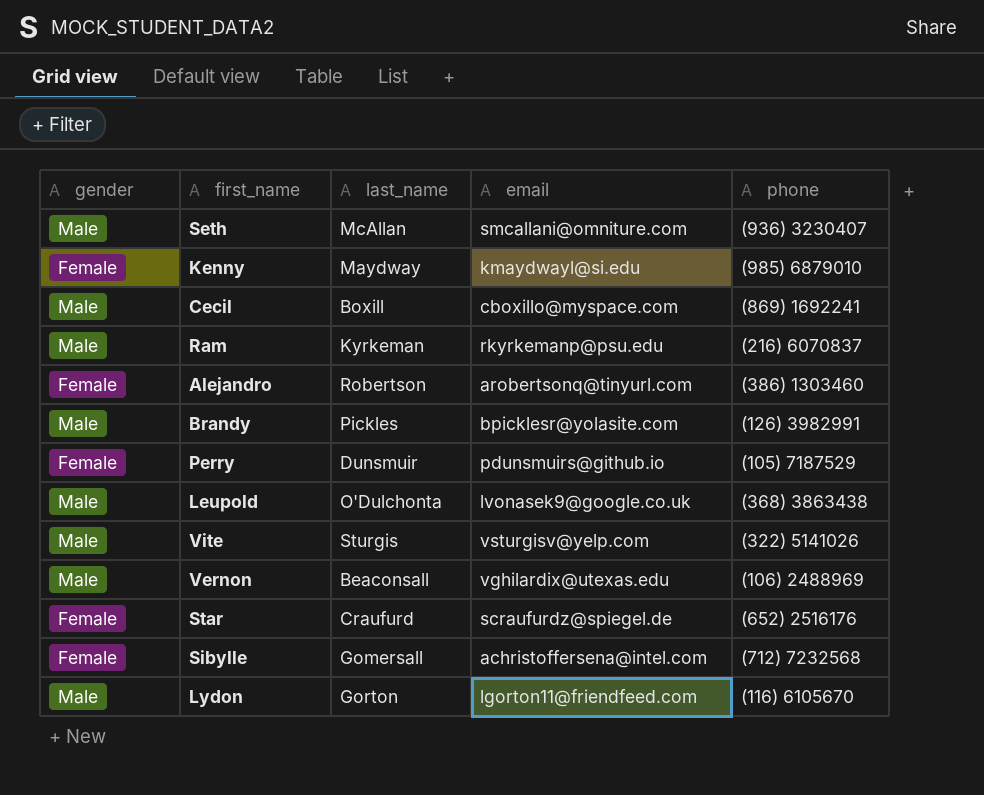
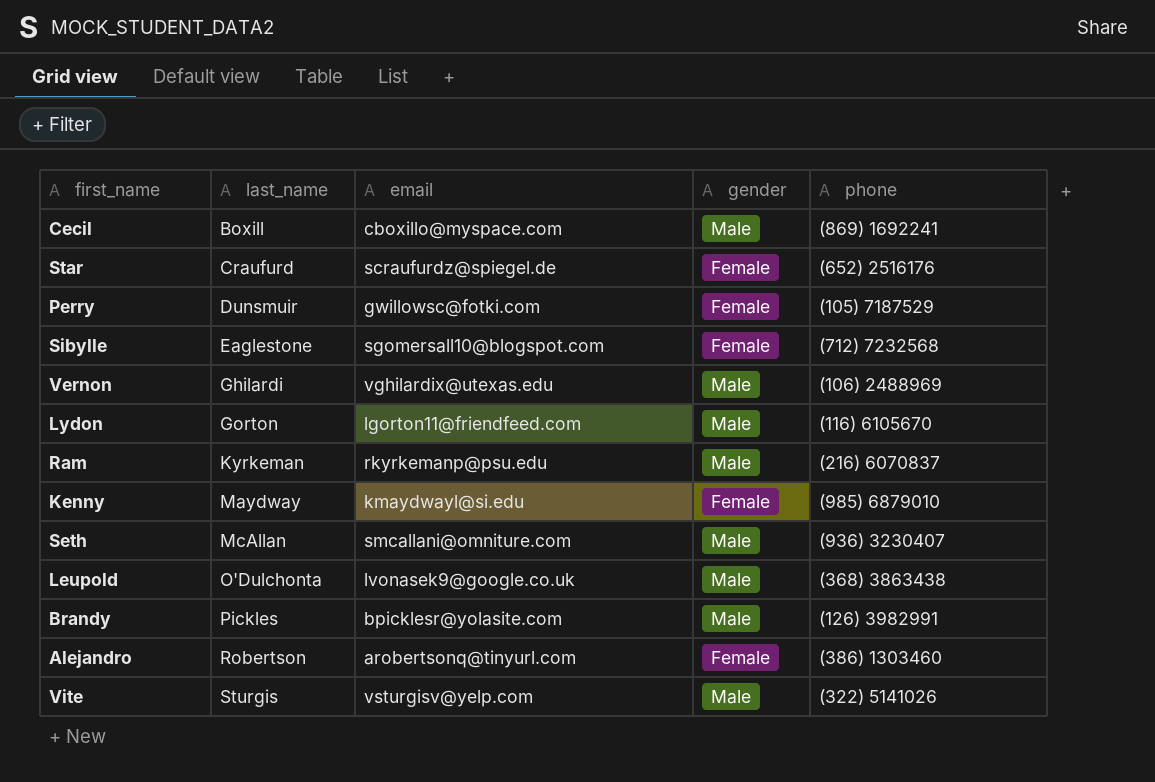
row order: none -> last_name ascending
column gender | position: 1 -> 4
Perry | email: pdunsmuirs@github.io -> gwillowsc@fotki.com
Sibylle | last_name: Gomersall -> Eaglestone
Sibylle | email: achristoffersena@intel.com -> sgomersall10@blogspot.com
Vernon | last_name: Beaconsall -> Ghilardi

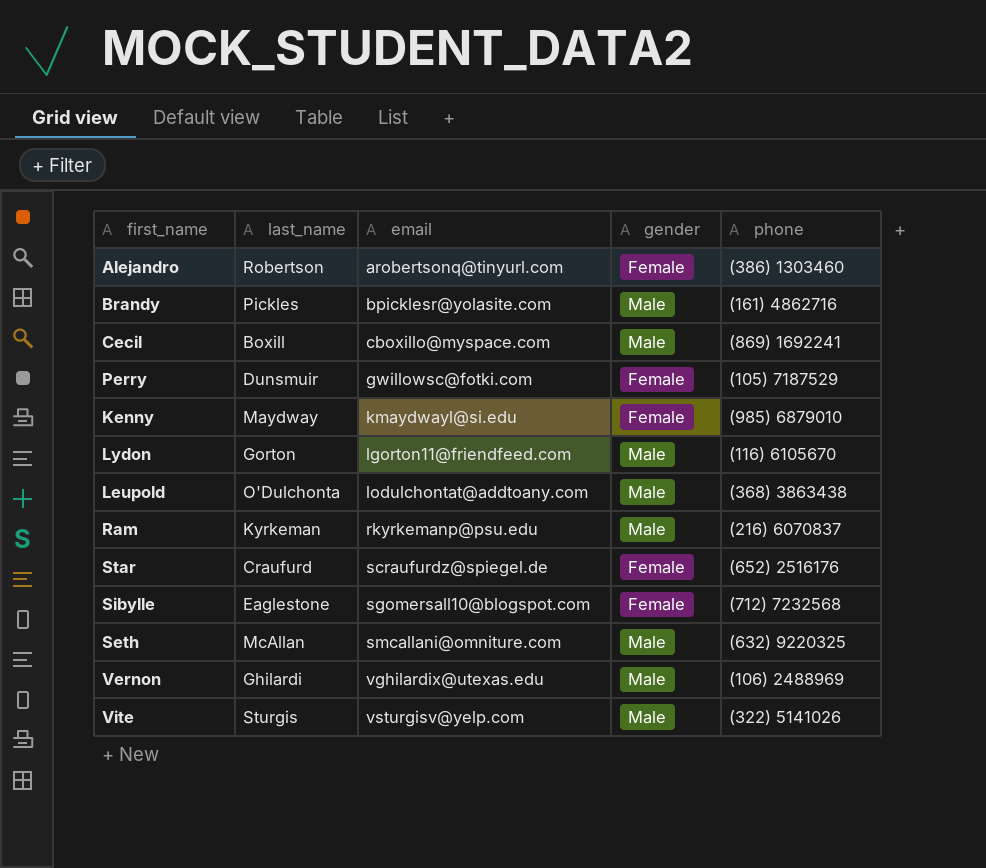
row order: last_name ascending -> email ascending
Brandy | phone: (126) 3982991 -> (161) 4862716
Leupold | email: lvonasek9@google.co.uk -> lodulchontat@addtoany.com
Seth | phone: (936) 3230407 -> (632) 9220325

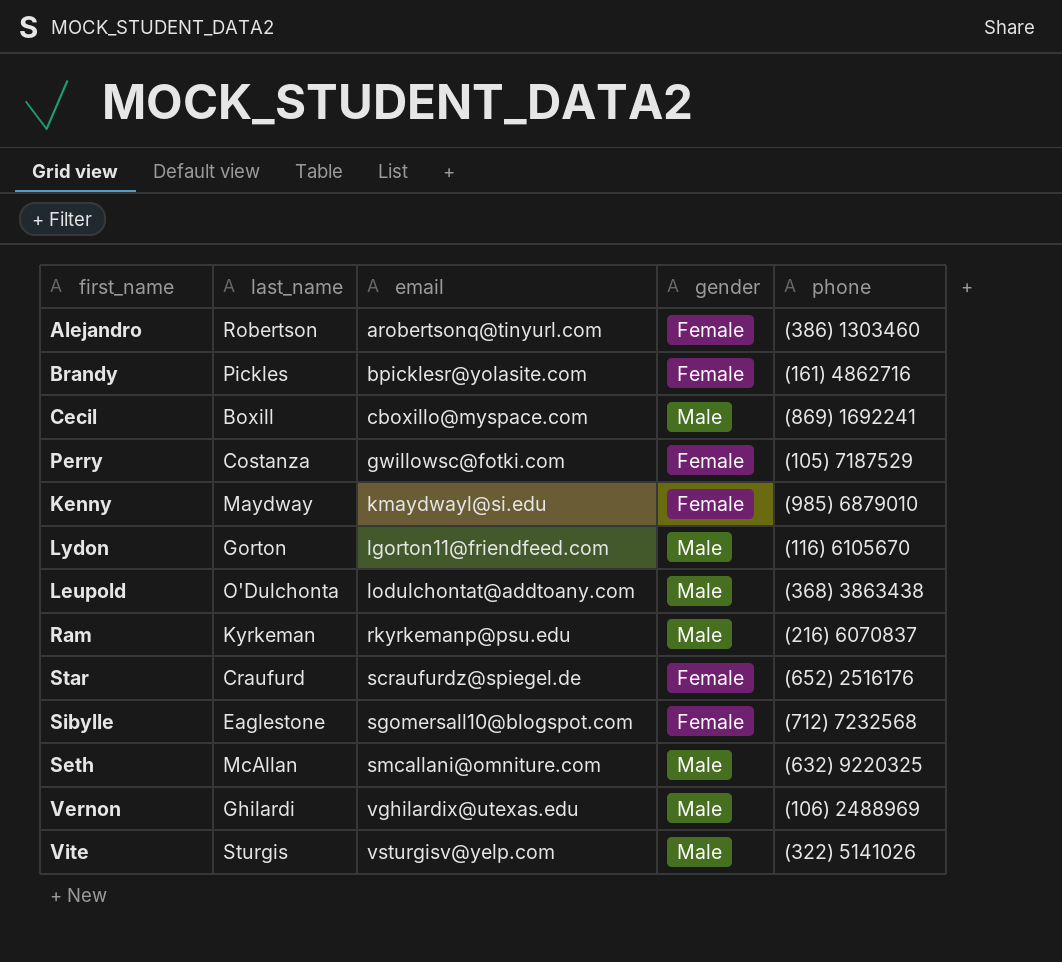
Brandy | gender: Male -> Female
Perry | last_name: Dunsmuir -> Costanza

